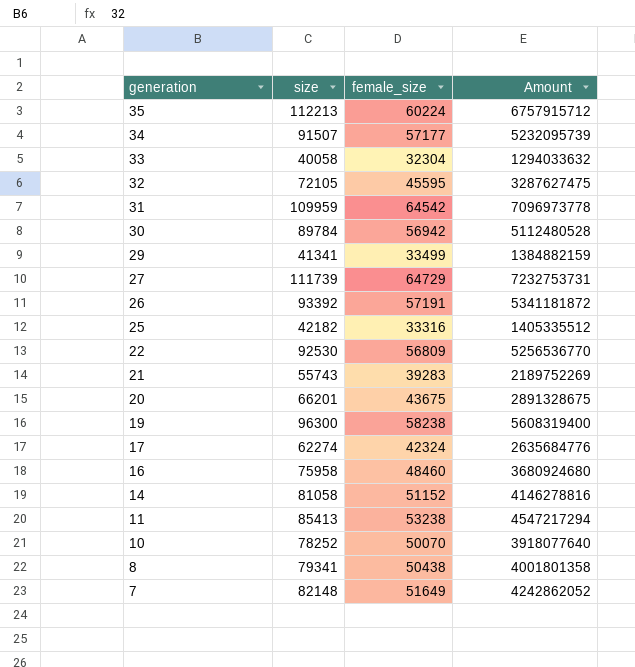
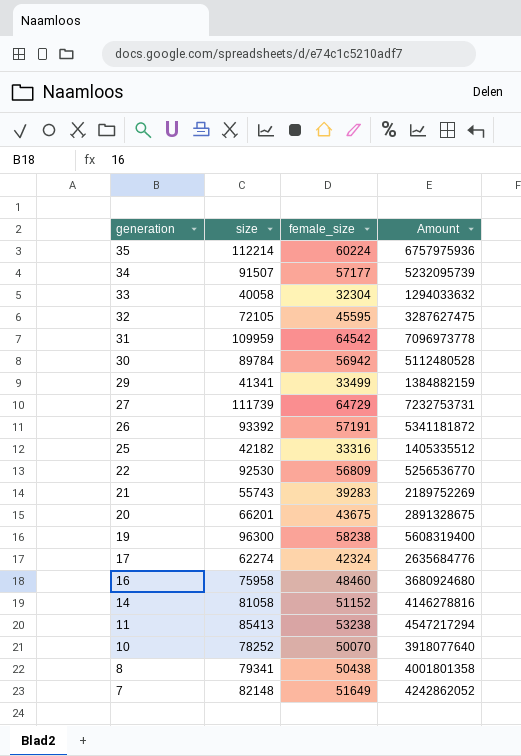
35 | size: 112213 -> 112214
35 | Amount: 6757915712 -> 6757975936

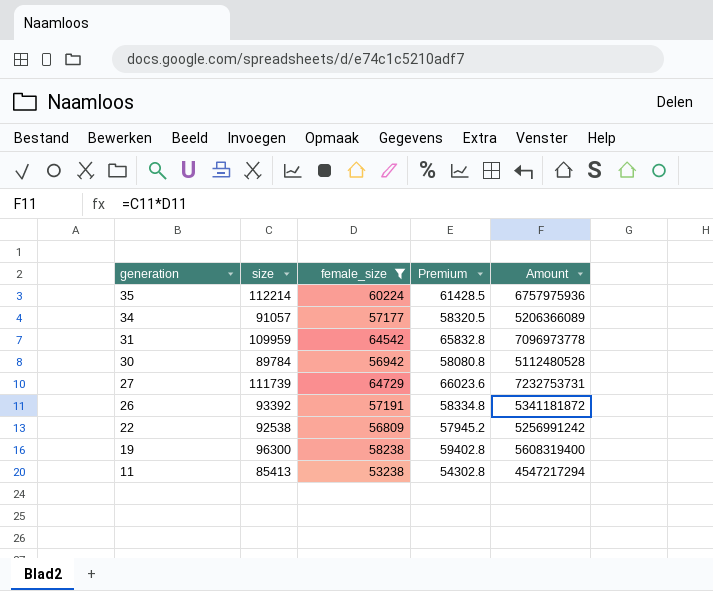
filter: none -> female_size >= 53238
column Premium | formula: none -> [female_size] * 1.02
34 | size: 91507 -> 91057
34 | Amount: 5232095739 -> 5206366089
22 | size: 92530 -> 92538
22 | Amount: 5256536770 -> 5256991242

